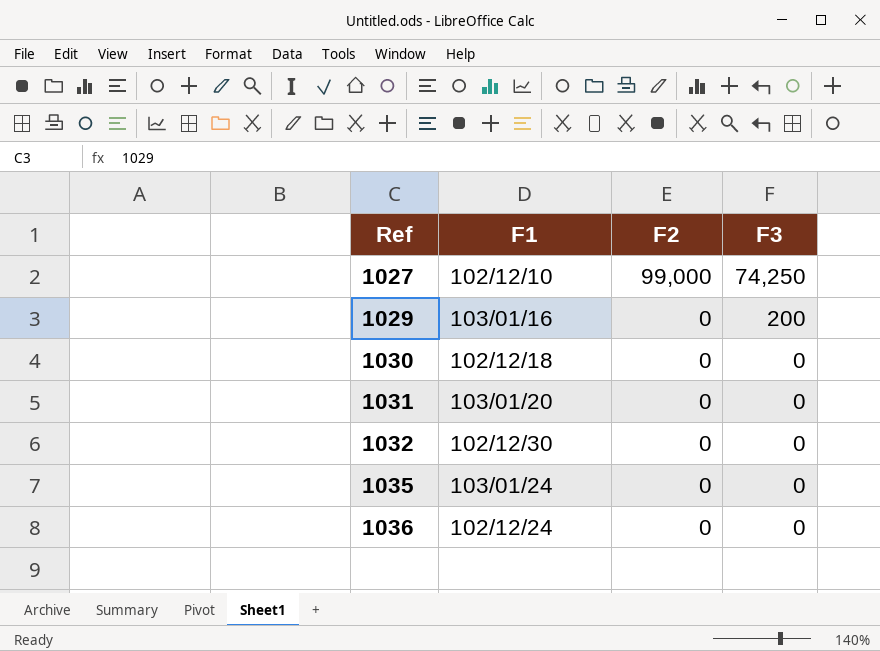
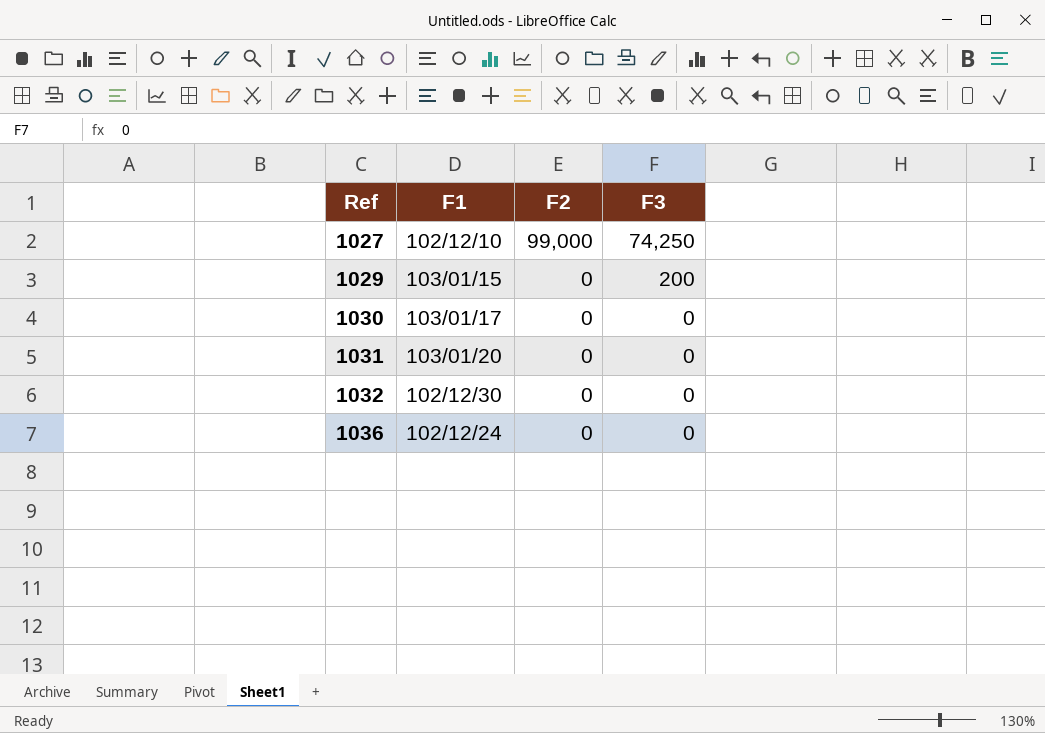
row 1035: 103/01/24 | 0 | 0 -> none
1029 | F1: 103/01/16 -> 103/01/15
1030 | F1: 102/12/18 -> 103/01/17

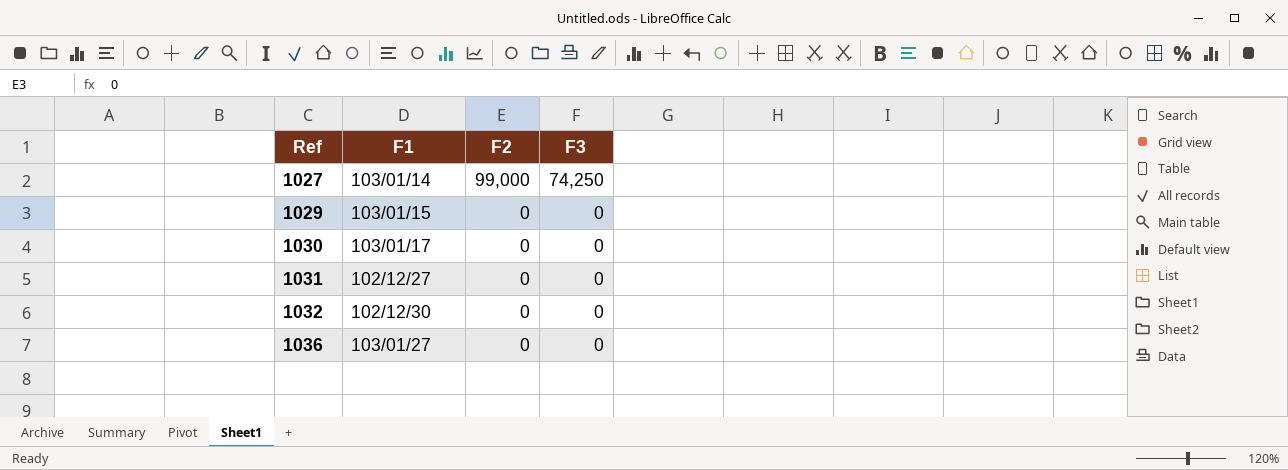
1027 | F1: 102/12/10 -> 103/01/14
1029 | F3: 200 -> 0
1031 | F1: 103/01/20 -> 102/12/27
1036 | F1: 102/12/24 -> 103/01/27

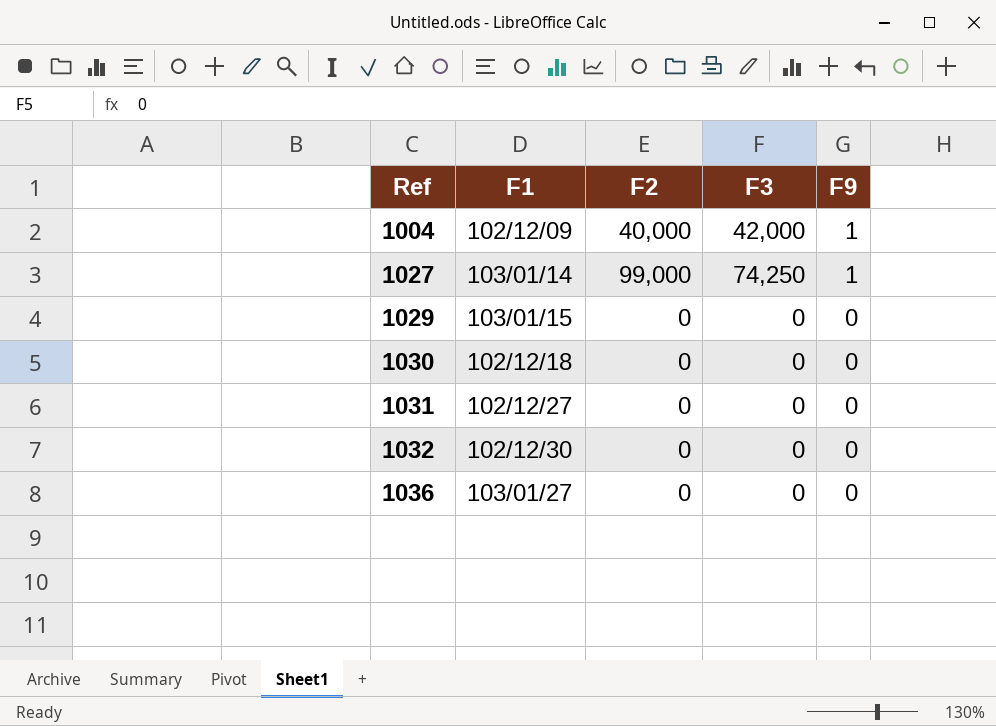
column F9 | position: none -> 5
row 1004: none -> 102/12/09 | 40,000 | 42,000 | 1
1030 | F1: 103/01/17 -> 102/12/18

